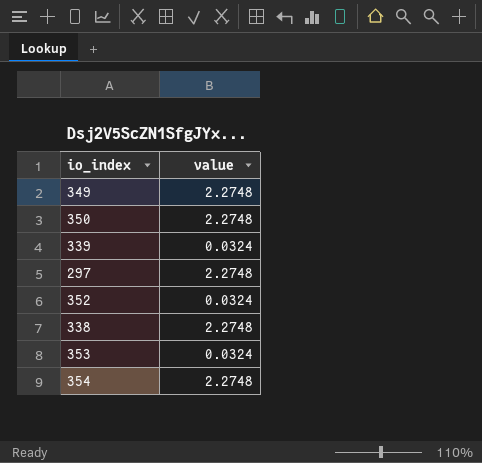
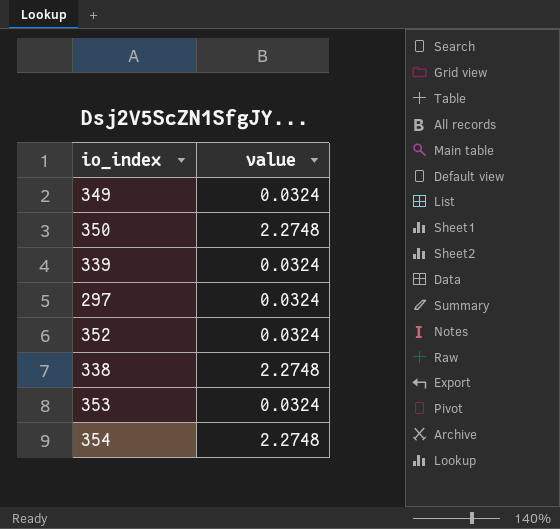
349 | value: 2.2748 -> 0.0324
297 | value: 2.2748 -> 0.0324

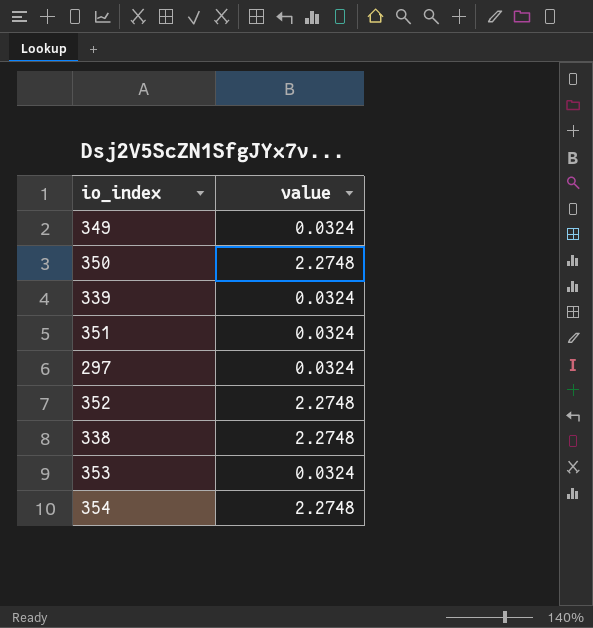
row 351: none -> 0.0324
352 | value: 0.0324 -> 2.2748

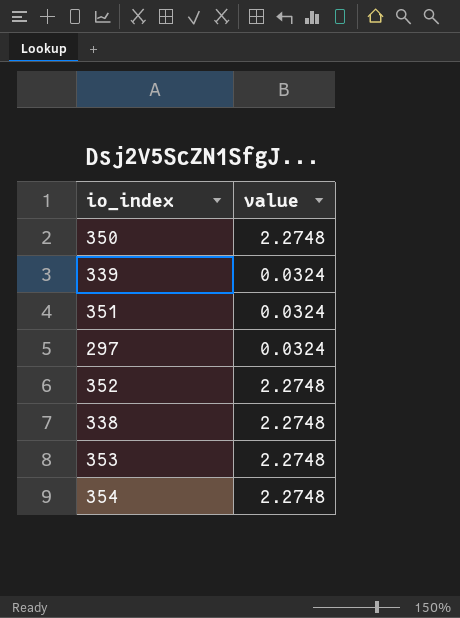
row 349: 0.0324 -> none
353 | value: 0.0324 -> 2.2748

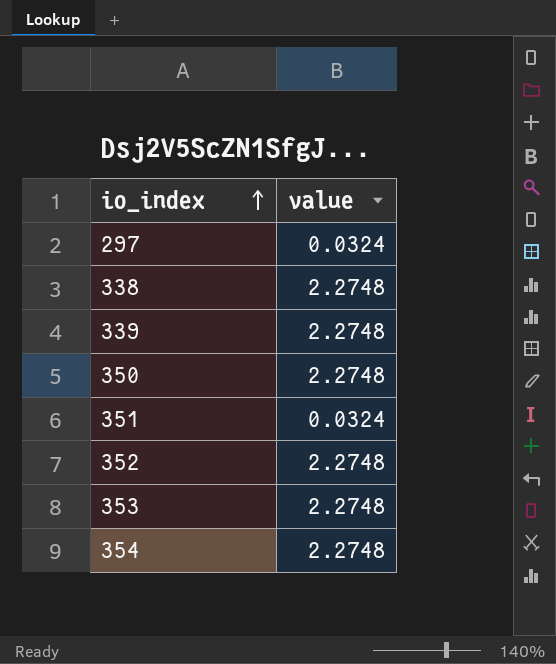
row order: none -> io_index ascending
339 | value: 0.0324 -> 2.2748

